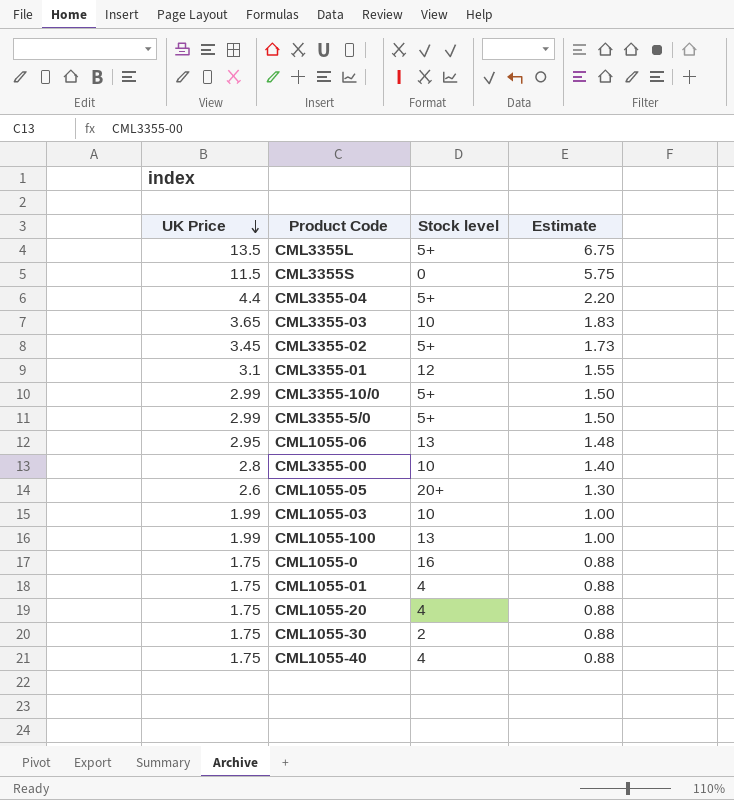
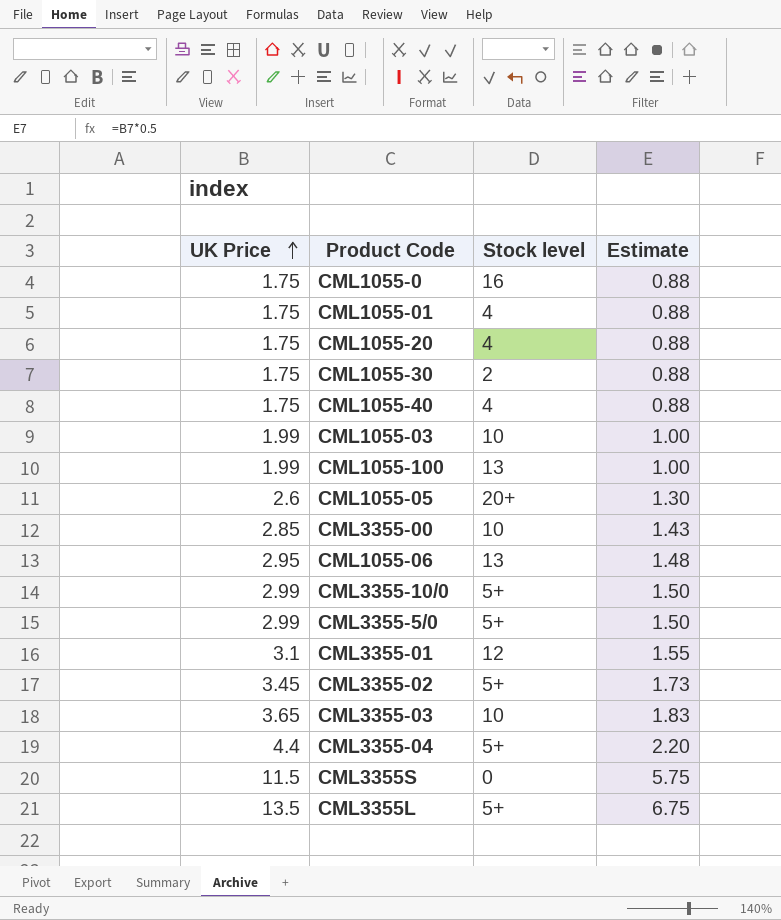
row order: UK Price descending -> UK Price ascending
CML3355-00 | UK Price: 2.8 -> 2.85
CML3355-00 | Estimate: 1.40 -> 1.43

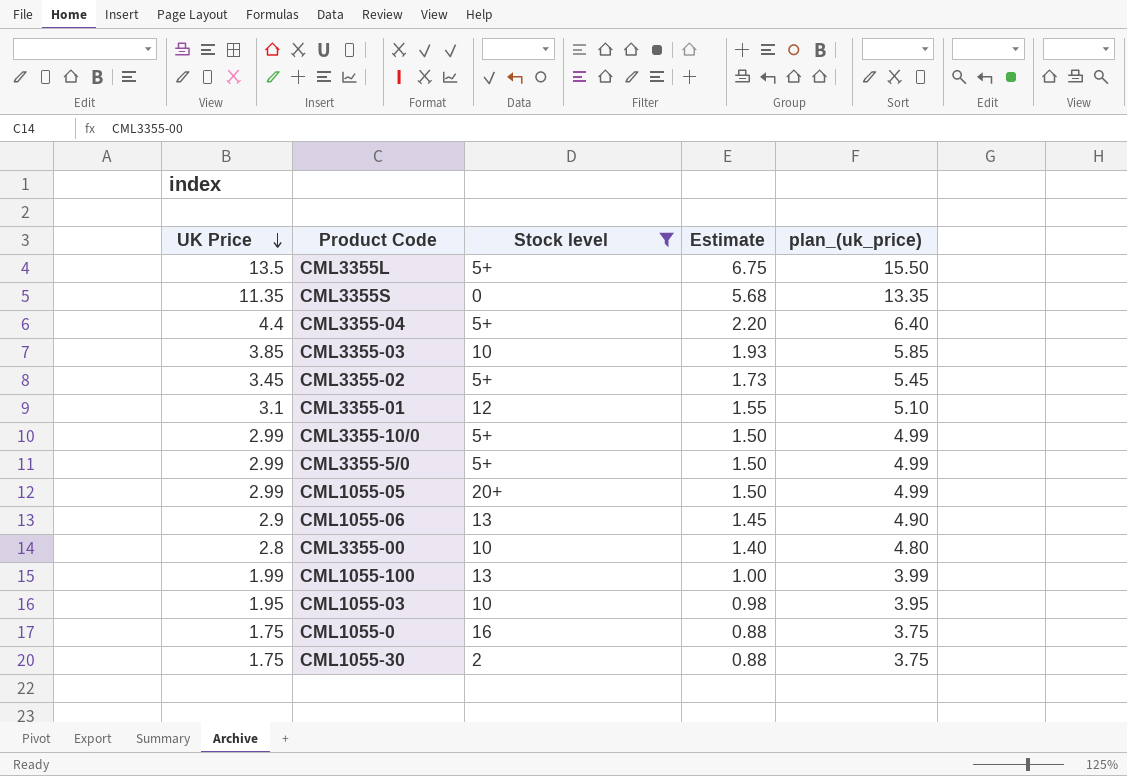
filter: none -> Stock level != 4
row order: UK Price ascending -> UK Price descending
column plan_(uk_price) | formula: none -> [UK Price] + 2
CML3355S | UK Price: 11.5 -> 11.35
CML3355S | Estimate: 5.75 -> 5.68
CML3355-03 | UK Price: 3.65 -> 3.85
CML3355-03 | Estimate: 1.83 -> 1.93
CML1055-05 | UK Price: 2.6 -> 2.99
CML1055-05 | Estimate: 1.30 -> 1.50
CML1055-06 | UK Price: 2.95 -> 2.9
CML1055-06 | Estimate: 1.48 -> 1.45
CML3355-00 | UK Price: 2.85 -> 2.8
CML3355-00 | Estimate: 1.43 -> 1.40
CML1055-03 | UK Price: 1.99 -> 1.95
CML1055-03 | Estimate: 1.00 -> 0.98

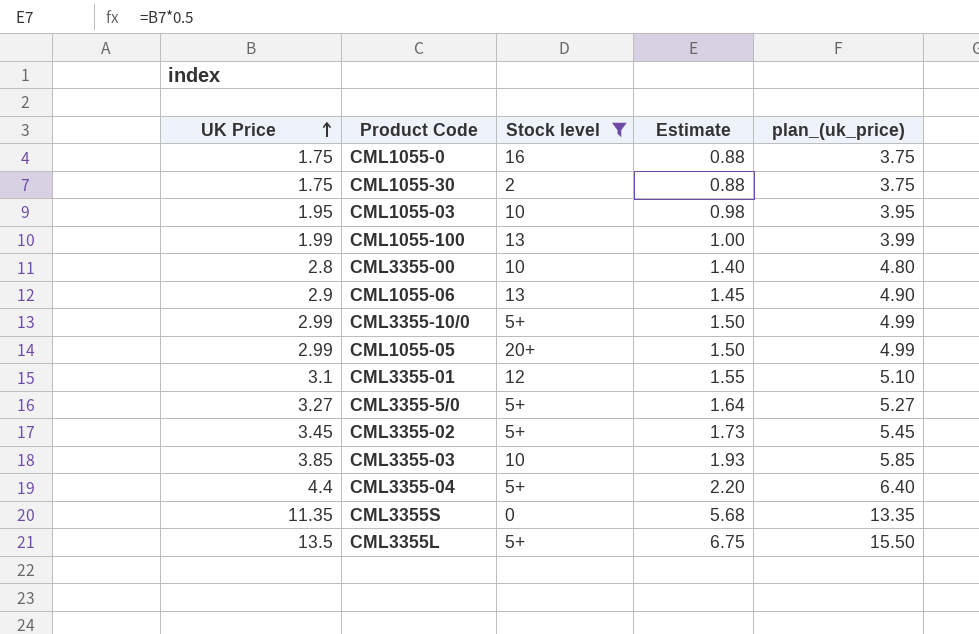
row order: UK Price descending -> UK Price ascending
CML3355-5/0 | UK Price: 2.99 -> 3.27
CML3355-5/0 | Estimate: 1.50 -> 1.64
CML3355-5/0 | plan_(uk_price): 4.99 -> 5.27

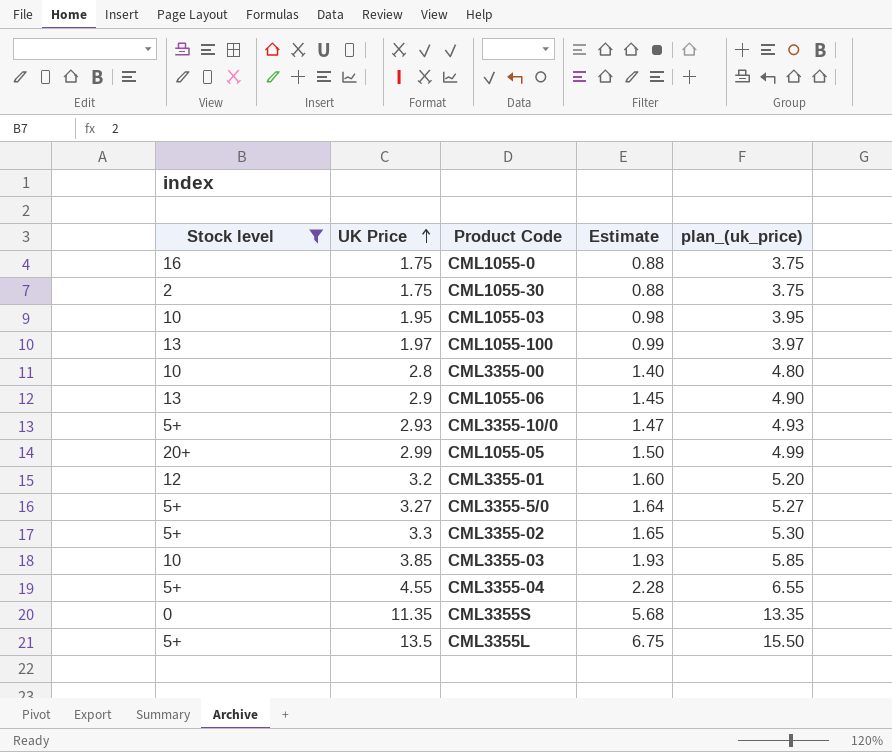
column Stock level | position: 3 -> 1
CML1055-100 | UK Price: 1.99 -> 1.97
CML1055-100 | Estimate: 1.00 -> 0.99
CML1055-100 | plan_(uk_price): 3.99 -> 3.97
CML3355-10/0 | UK Price: 2.99 -> 2.93
CML3355-10/0 | Estimate: 1.50 -> 1.47
CML3355-10/0 | plan_(uk_price): 4.99 -> 4.93
CML3355-01 | UK Price: 3.1 -> 3.2
CML3355-01 | Estimate: 1.55 -> 1.60
CML3355-01 | plan_(uk_price): 5.10 -> 5.20
CML3355-02 | UK Price: 3.45 -> 3.3
CML3355-02 | Estimate: 1.73 -> 1.65
CML3355-02 | plan_(uk_price): 5.45 -> 5.30
CML3355-04 | UK Price: 4.4 -> 4.55
CML3355-04 | Estimate: 2.20 -> 2.28
CML3355-04 | plan_(uk_price): 6.40 -> 6.55

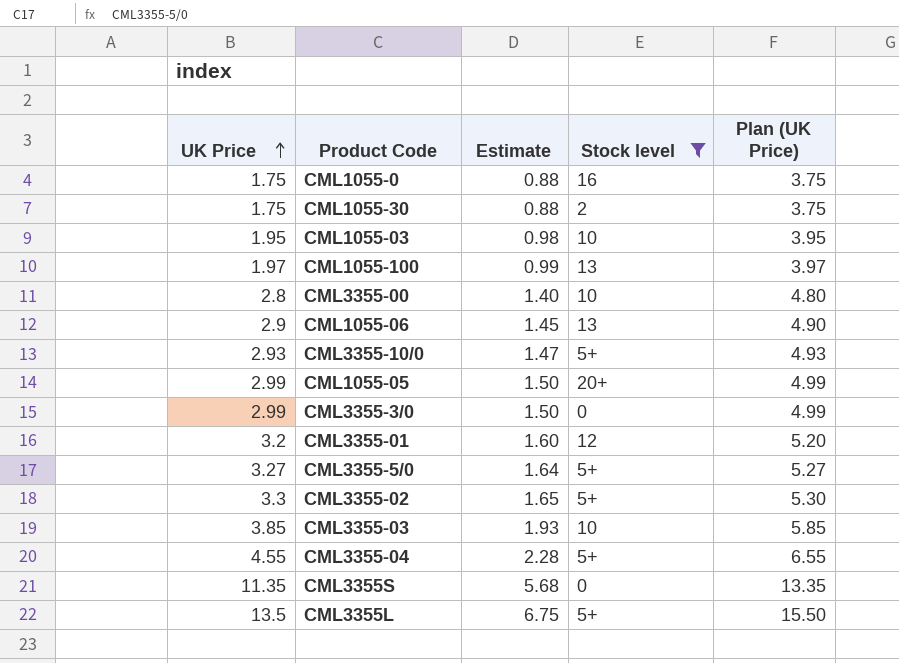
column Stock level | position: 1 -> 4
column name: plan_(uk_price) -> Plan (UK Price)
row CML3355-3/0: none -> 2.99 | 1.50 | 0 | 4.99

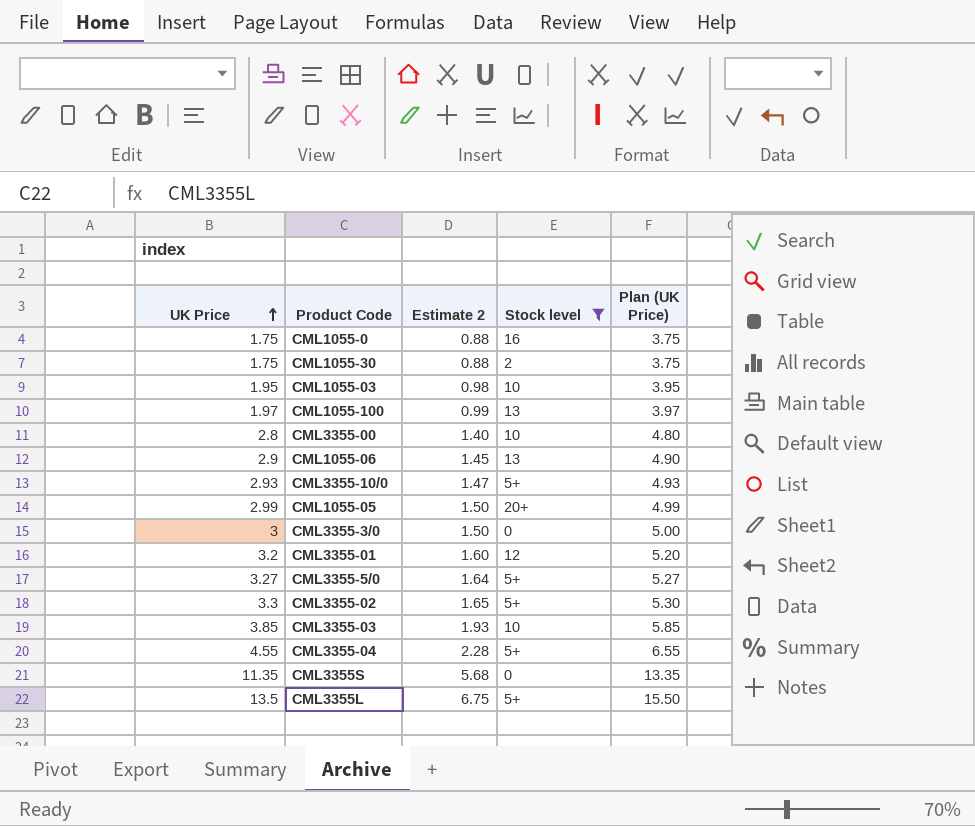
column name: Estimate -> Estimate 2
CML3355-3/0 | UK Price: 2.99 -> 3
CML3355-3/0 | Plan (UK Price): 4.99 -> 5.00

